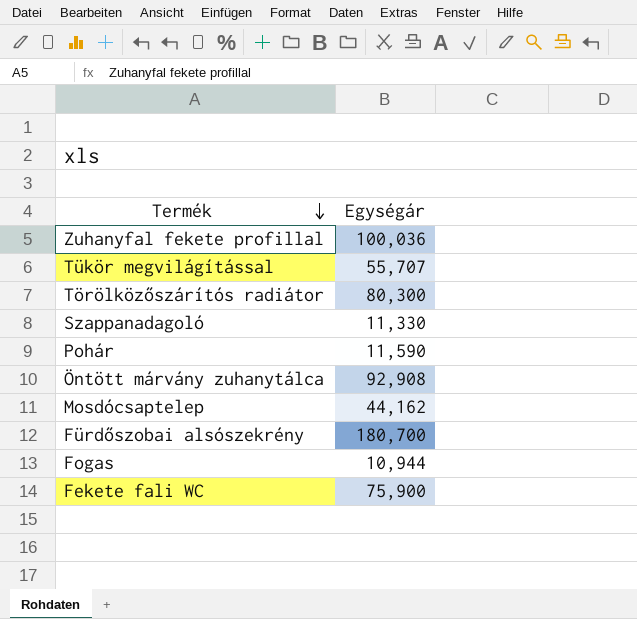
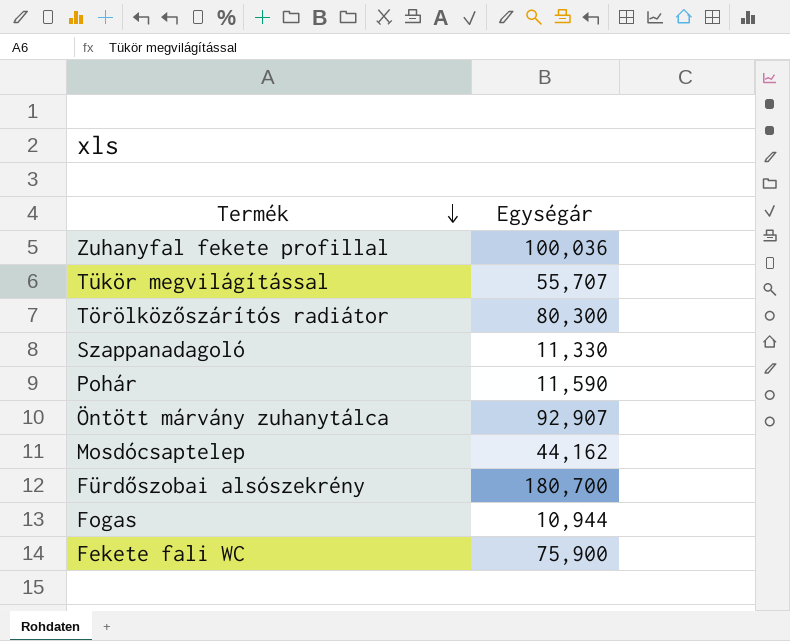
Öntött márvány zuhanytálca | Egységár: 92,908 -> 92,907

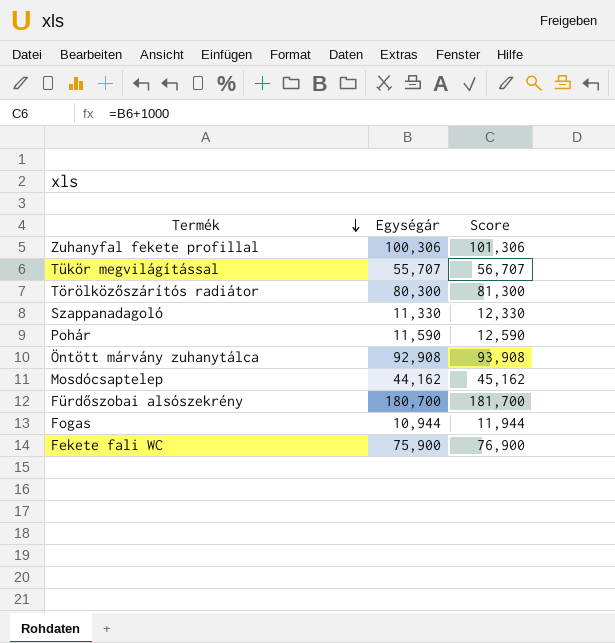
column Score | formula: none -> [Egységár] + 1000
Zuhanyfal fekete profillal | Egységár: 100,036 -> 100,306
Öntött márvány zuhanytálca | Egységár: 92,907 -> 92,908

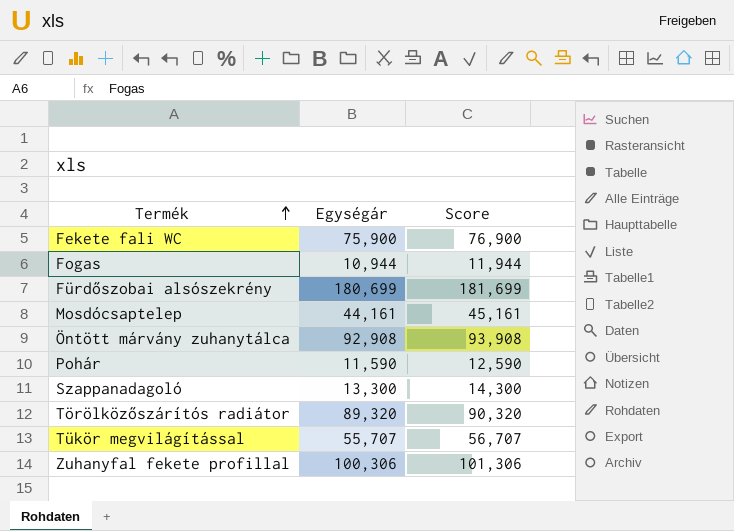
row order: Termék descending -> Termék ascending
Fürdőszobai alsószekrény | Egységár: 180,700 -> 180,699
Fürdőszobai alsószekrény | Score: 181,700 -> 181,699
Mosdócsaptelep | Egységár: 44,162 -> 44,161
Mosdócsaptelep | Score: 45,162 -> 45,161
Szappanadagoló | Egységár: 11,330 -> 13,300
Szappanadagoló | Score: 12,330 -> 14,300
Törölközőszárítós radiátor | Egységár: 80,300 -> 89,320
Törölközőszárítós radiátor | Score: 81,300 -> 90,320

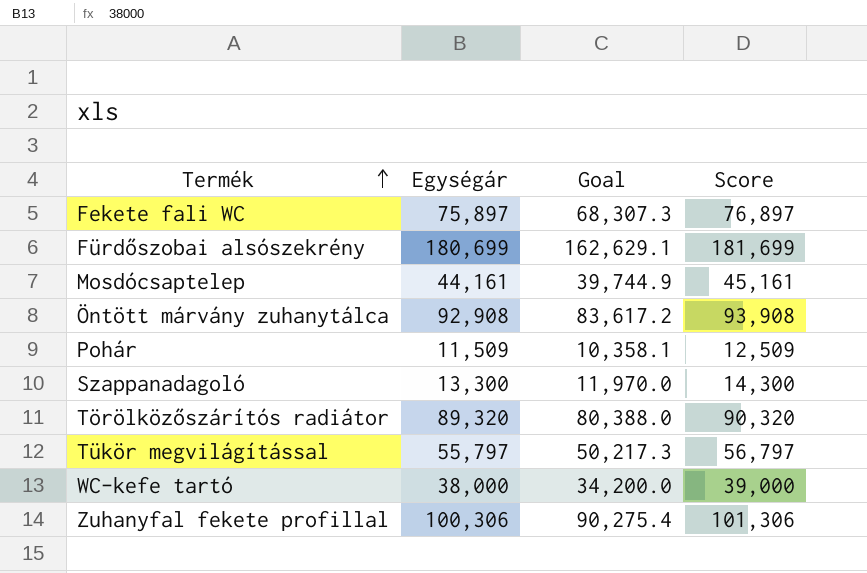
column Goal | formula: none -> [Egységár] * 0.9
row Fogas: 10,944 | 11,944 -> none
Fekete fali WC | Egységár: 75,900 -> 75,897
Fekete fali WC | Score: 76,900 -> 76,897
Pohár | Egységár: 11,590 -> 11,509
Pohár | Score: 12,590 -> 12,509
Tükör megvilágítással | Egységár: 55,707 -> 55,797
Tükör megvilágítással | Score: 56,707 -> 56,797
row WC-kefe tartó: none -> 38,000 | 34,200.0 | 39,000

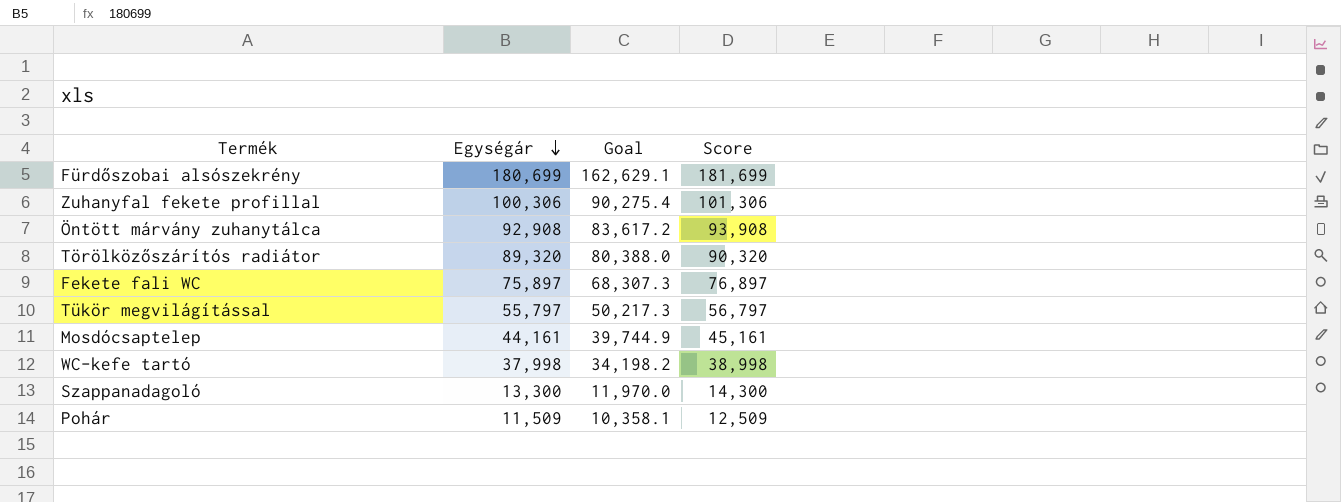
row order: Termék ascending -> Egységár descending
WC-kefe tartó | Egységár: 38,000 -> 37,998
WC-kefe tartó | Goal: 34,200.0 -> 34,198.2
WC-kefe tartó | Score: 39,000 -> 38,998

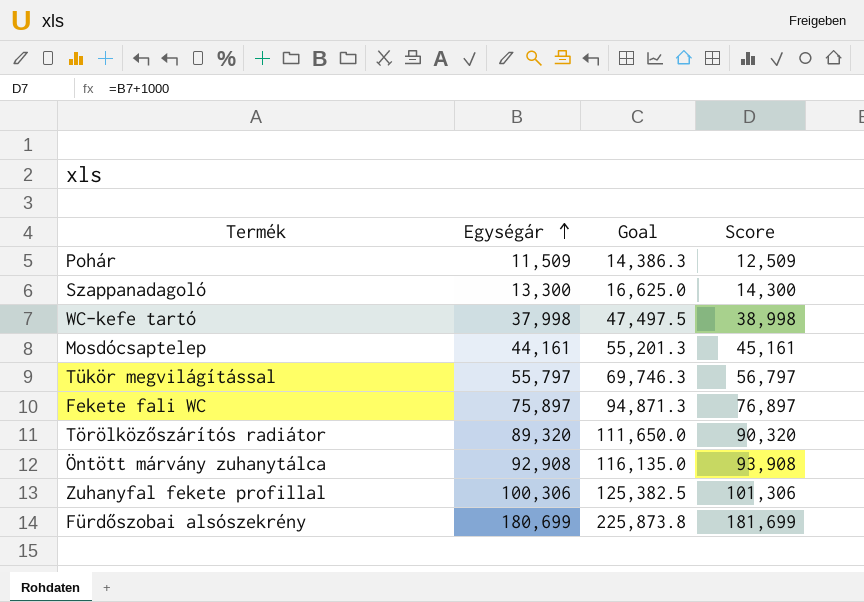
row order: Egységár descending -> Egységár ascending
column Goal | formula: [Egységár] * 0.9 -> [Egységár] * 1.25

